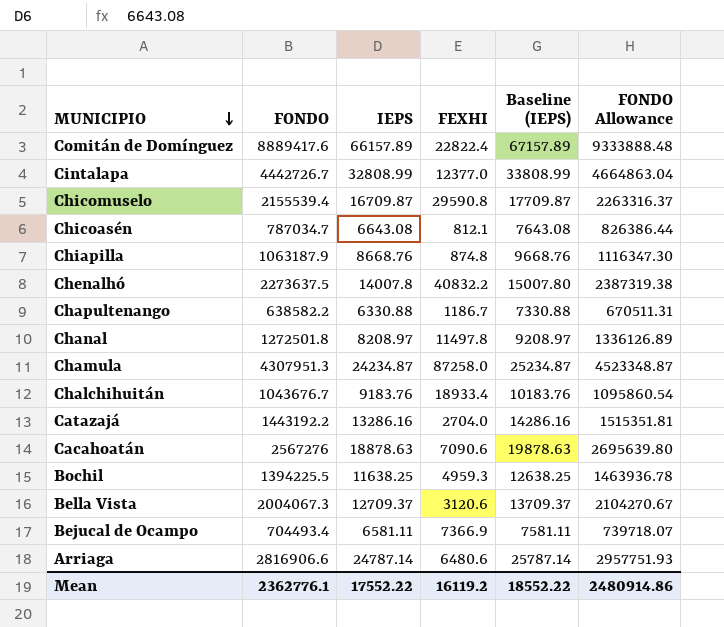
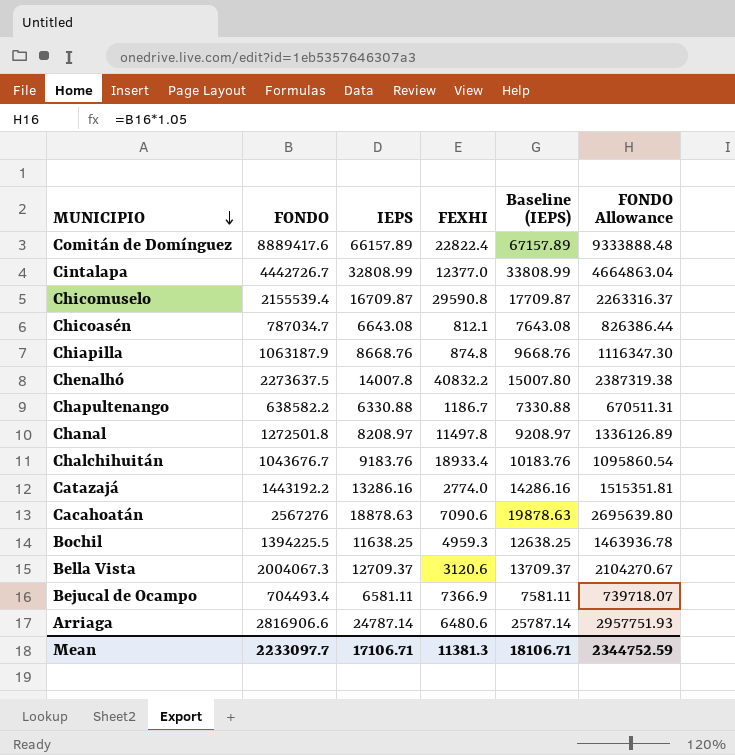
row Chamula: 4307951.3 | 24234.87 | 87258.0 | 25234.87 | 4523348.87 -> none
Catazajá | FEXHI: 2704.0 -> 2774.0
Mean | FONDO: 2362776.1 -> 2233097.7
Mean | IEPS: 17552.22 -> 17106.71
Mean | FEXHI: 16119.2 -> 11381.3
Mean | Baseline (IEPS): 18552.22 -> 18106.71
Mean | FONDO Allowance: 2480914.86 -> 2344752.59

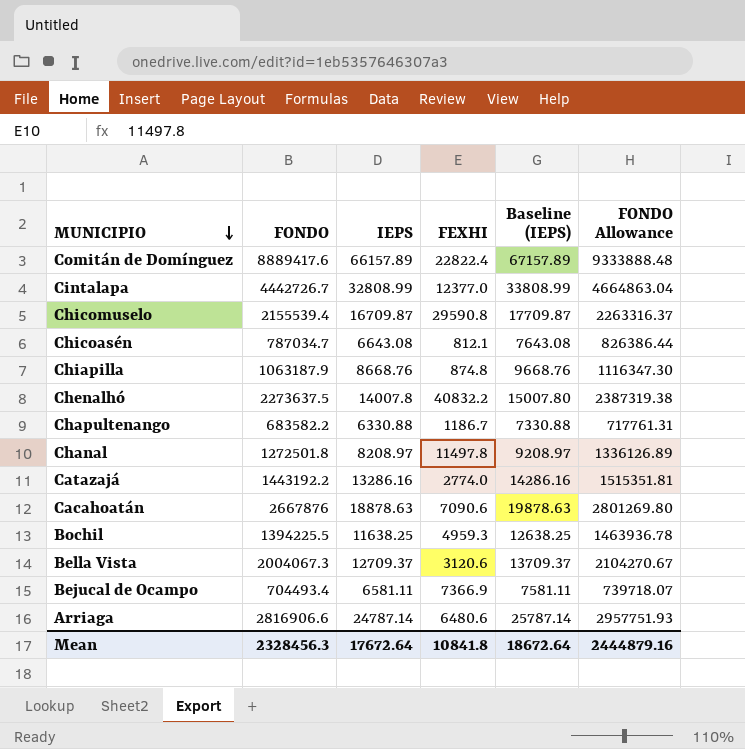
row Chalchihuitán: 1043676.7 | 9183.76 | 18933.4 | 10183.76 | 1095860.54 -> none
Chapultenango | FONDO: 638582.2 -> 683582.2
Chapultenango | FONDO Allowance: 670511.31 -> 717761.31
Cacahoatán | FONDO: 2567276 -> 2667876
Cacahoatán | FONDO Allowance: 2695639.80 -> 2801269.80
Mean | FONDO: 2233097.7 -> 2328456.3
Mean | IEPS: 17106.71 -> 17672.64
Mean | FEXHI: 11381.3 -> 10841.8
Mean | Baseline (IEPS): 18106.71 -> 18672.64
Mean | FONDO Allowance: 2344752.59 -> 2444879.16

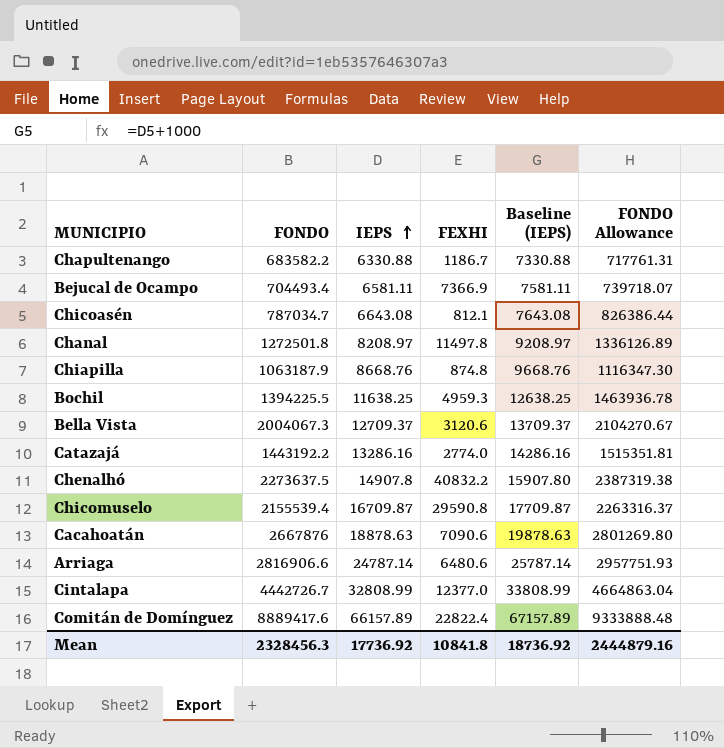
row order: MUNICIPIO descending -> IEPS ascending
Chenalhó | IEPS: 14007.8 -> 14907.8
Chenalhó | Baseline (IEPS): 15007.80 -> 15907.80
Mean | IEPS: 17672.64 -> 17736.92
Mean | Baseline (IEPS): 18672.64 -> 18736.92

